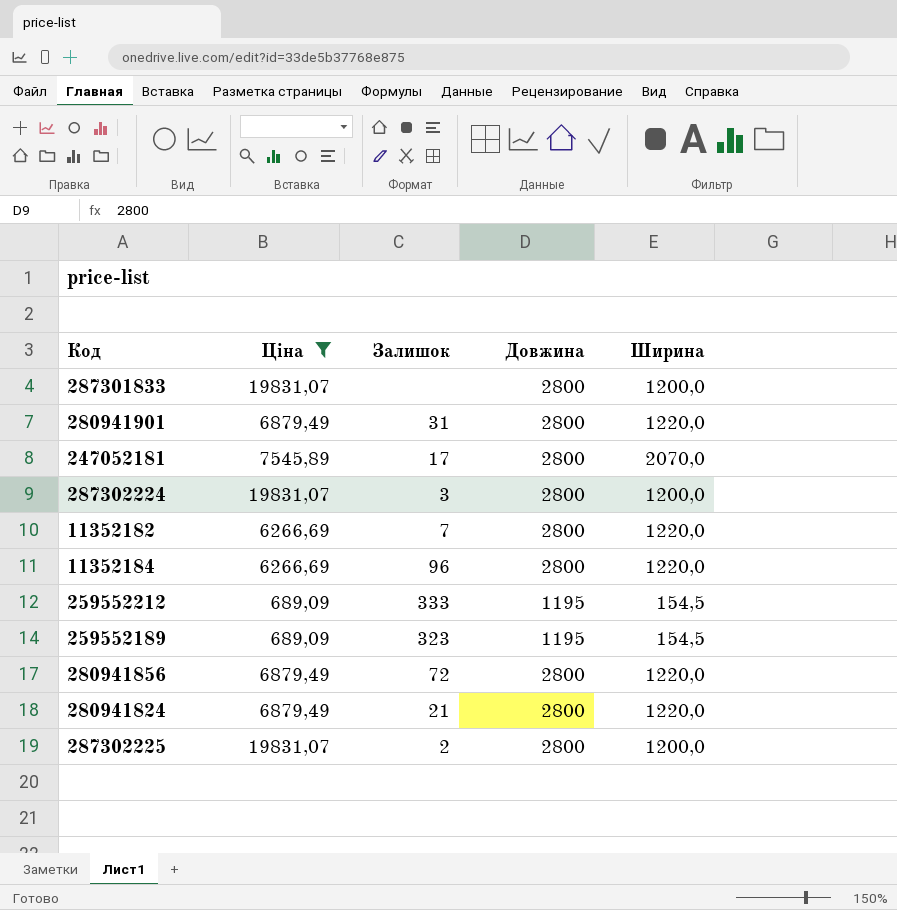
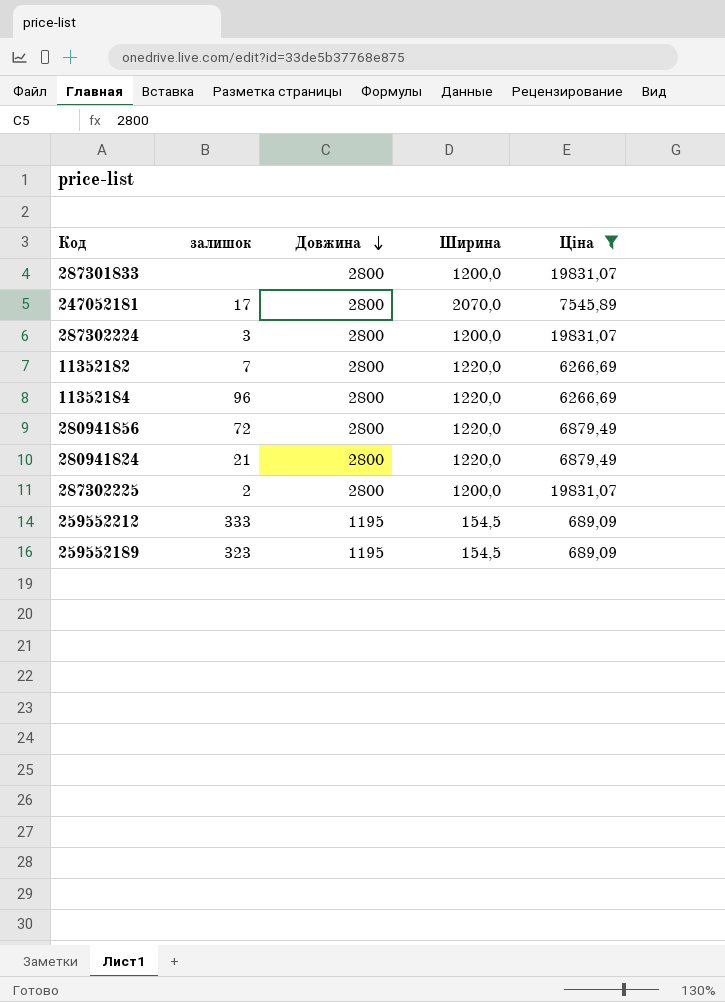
row order: none -> Довжина descending
column name: Залишок -> залишок
column Ціна | position: 2 -> 5
row 280941901: 6879,49 | 31 | 2800 | 1220,0 -> none

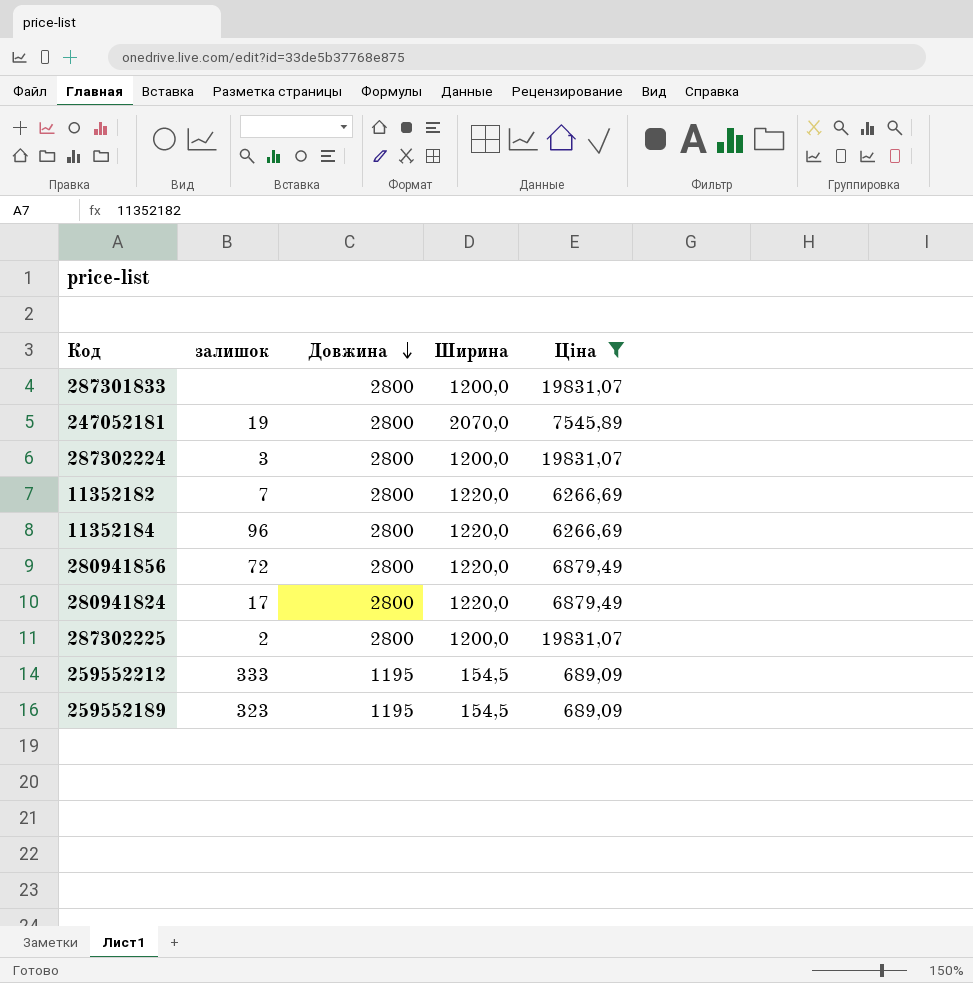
247052181 | залишок: 17 -> 19
280941824 | залишок: 21 -> 17

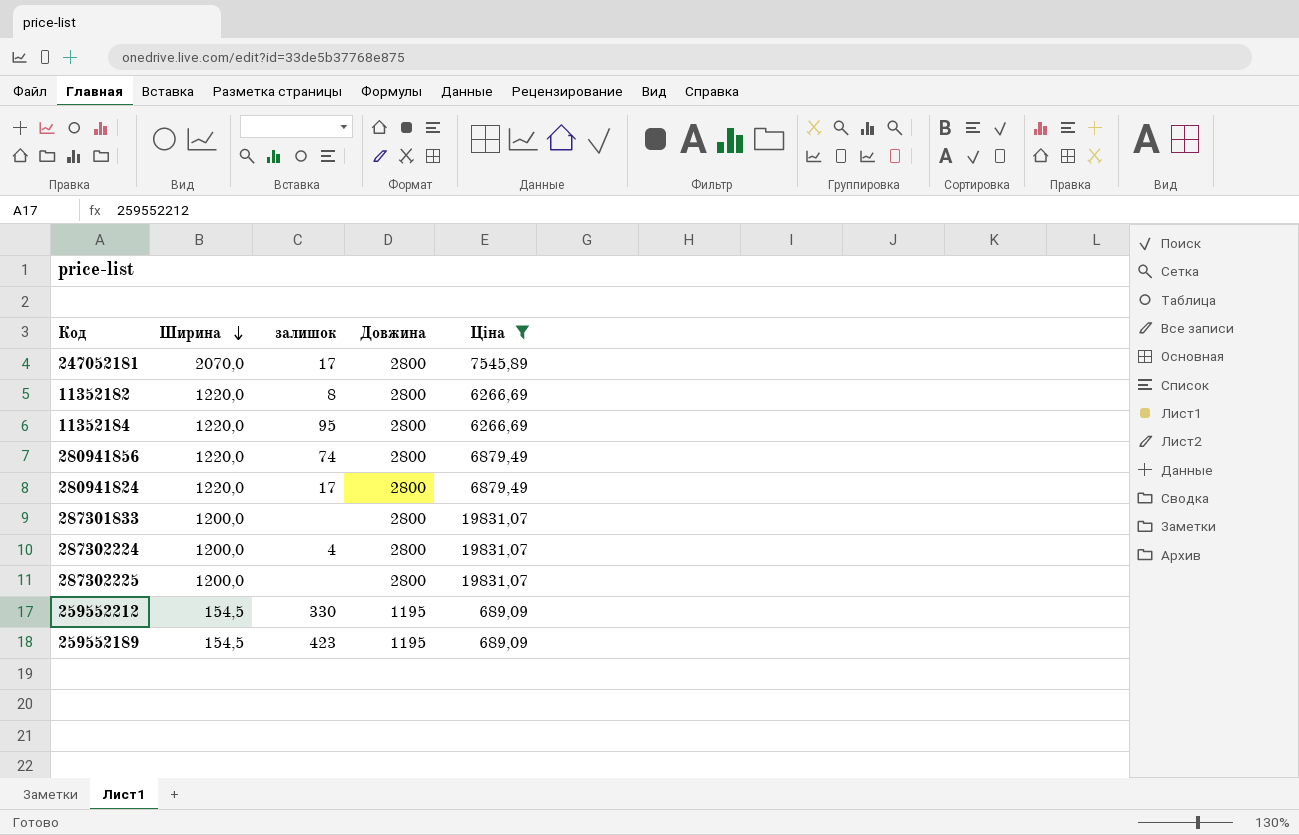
row order: Довжина descending -> Ширина descending
column Ширина | position: 4 -> 2
247052181 | залишок: 19 -> 17
11352182 | залишок: 7 -> 8
11352184 | залишок: 96 -> 95
280941856 | залишок: 72 -> 74
287302224 | залишок: 3 -> 4
287302225 | залишок: 2 -> none
259552212 | залишок: 333 -> 330
259552189 | залишок: 323 -> 423

